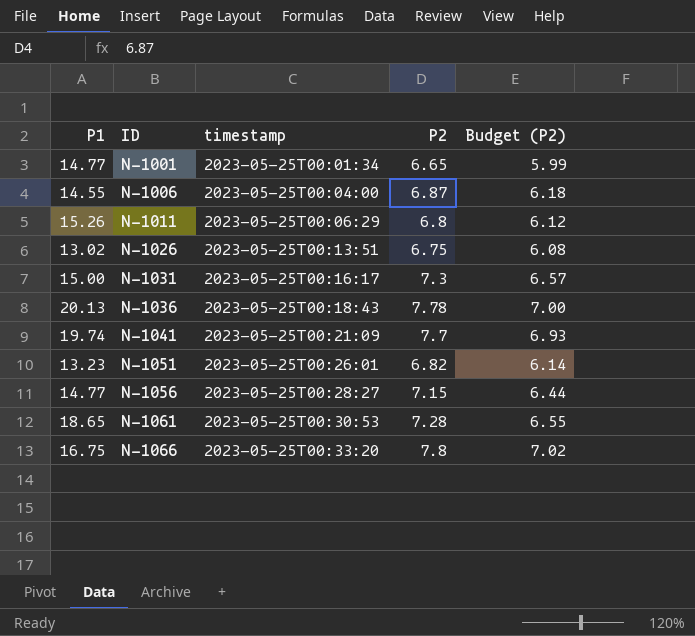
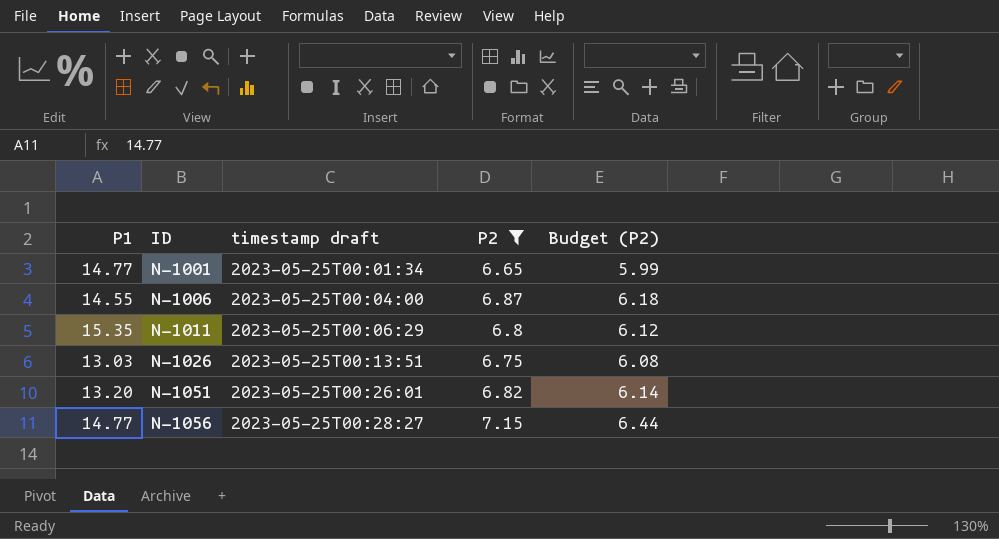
filter: none -> P2 <= 7.15
column name: timestamp -> timestamp draft
N-1011 | P1: 15.26 -> 15.35
N-1026 | P1: 13.02 -> 13.03
N-1051 | P1: 13.23 -> 13.20

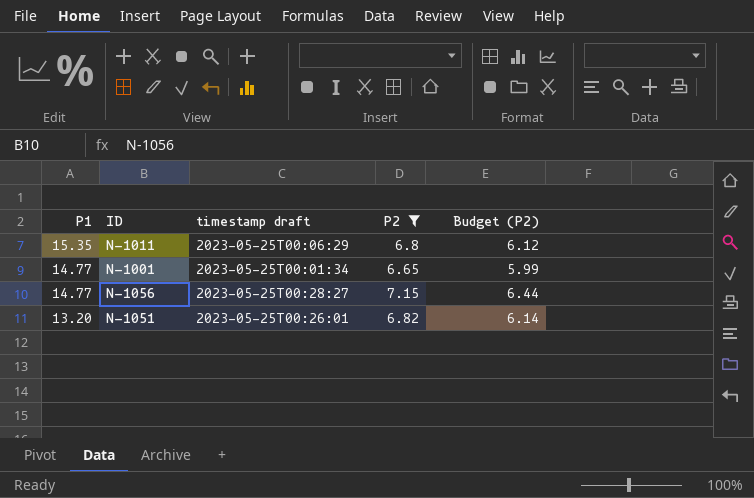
row order: ID ascending -> P1 descending
row N-1006: 14.55 | 2023-05-25T00:04:00 | 6.87 | 6.18 -> none
row N-1026: 13.03 | 2023-05-25T00:13:51 | 6.75 | 6.08 -> none

